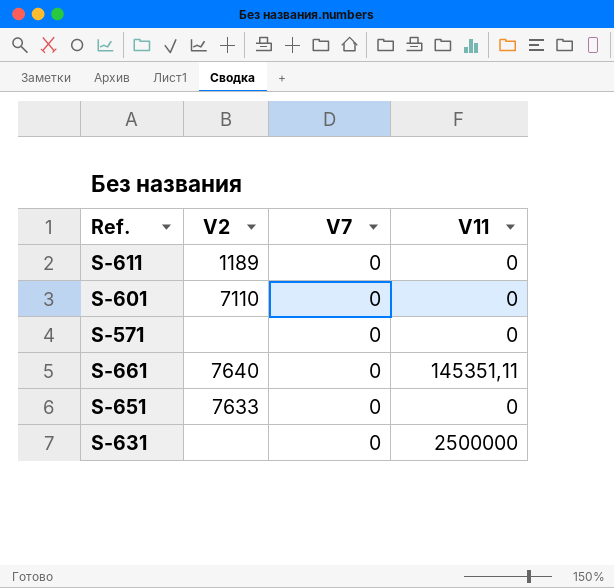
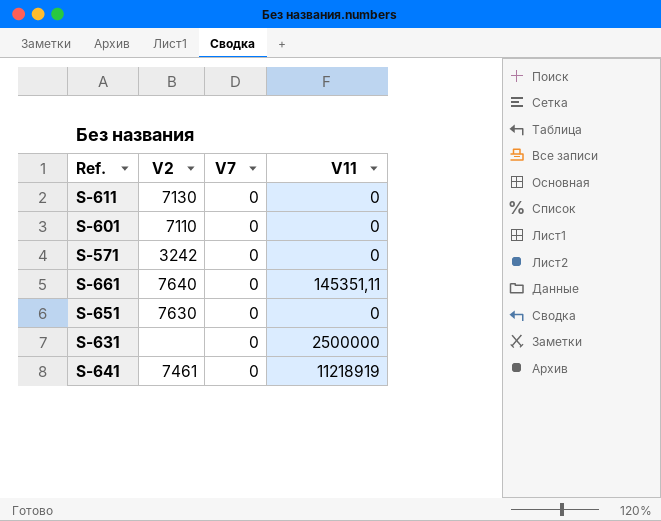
S-611 | V2: 1189 -> 7130
S-571 | V2: none -> 3242
S-651 | V2: 7633 -> 7630
row S-641: none -> 7461 | 0 | 11218919

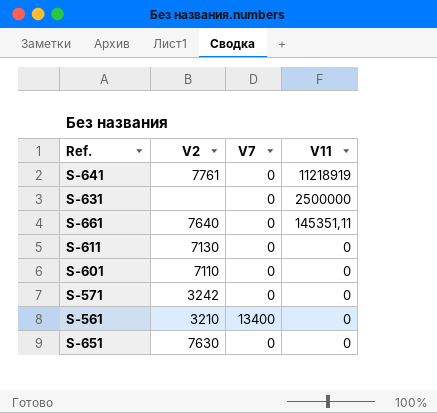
row order: none -> V11 descending
S-641 | V2: 7461 -> 7761
row S-561: none -> 3210 | 13400 | 0

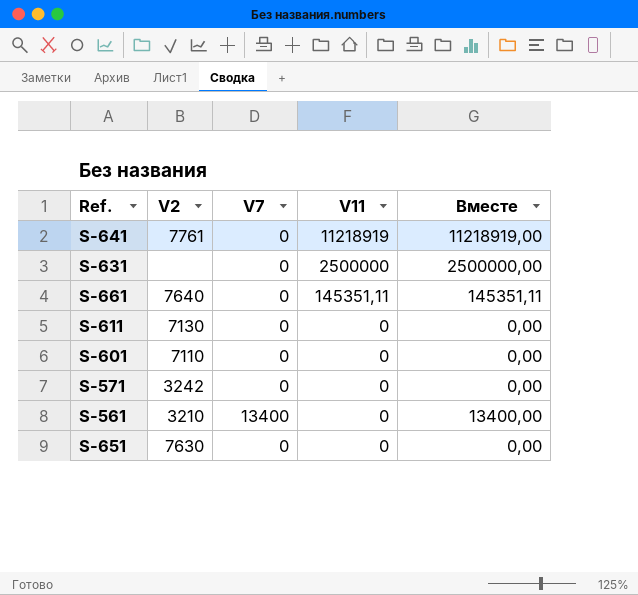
column Вместе | formula: none -> [V7] + [V11]

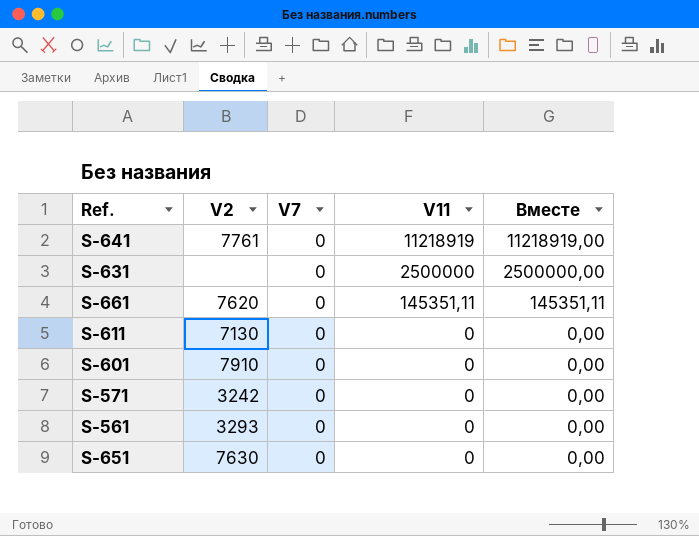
S-661 | V2: 7640 -> 7620
S-601 | V2: 7110 -> 7910
S-561 | V2: 3210 -> 3293
S-561 | V7: 13400 -> 0
S-561 | Вместе: 13400,00 -> 0,00

